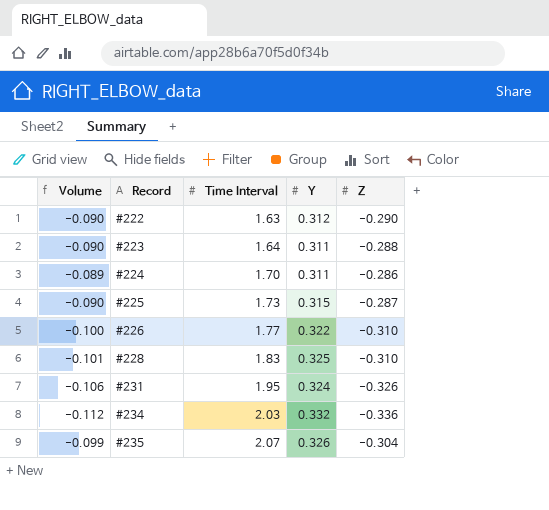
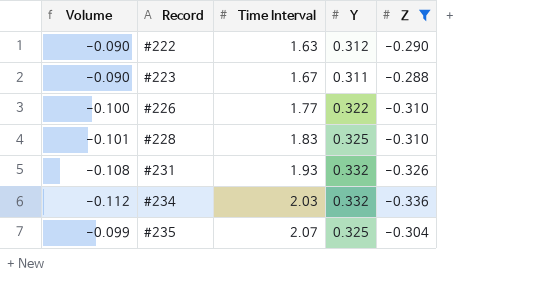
filter: none -> Z <= -0.288
#223 | Time Interval: 1.64 -> 1.67
#231 | Volume: -0.106 -> -0.108
#231 | Time Interval: 1.95 -> 1.93
#231 | Y: 0.324 -> 0.332
#235 | Y: 0.326 -> 0.325

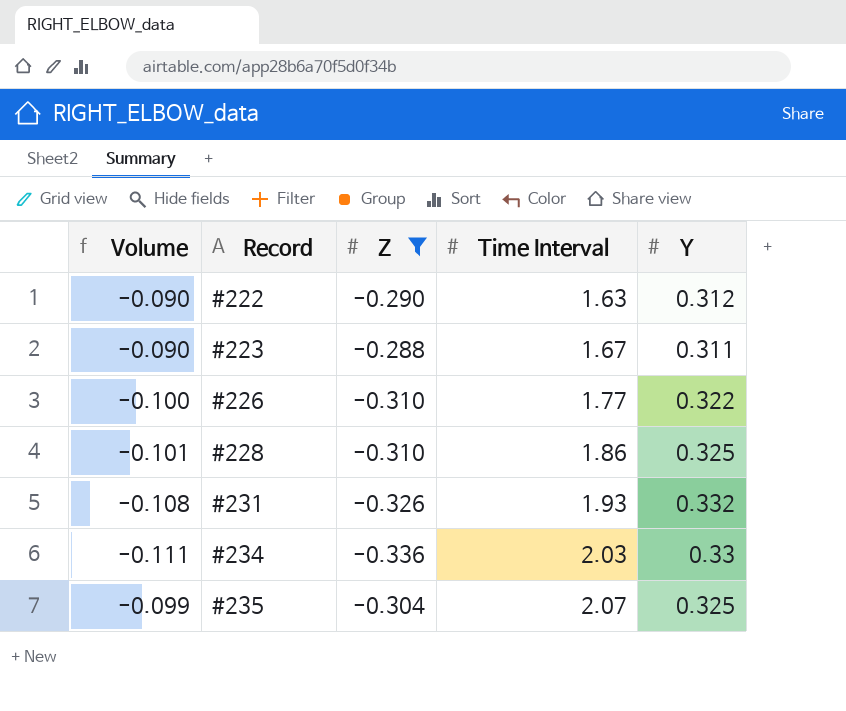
column Z | position: 5 -> 3
#228 | Time Interval: 1.83 -> 1.86
#234 | Volume: -0.112 -> -0.111
#234 | Y: 0.332 -> 0.33

